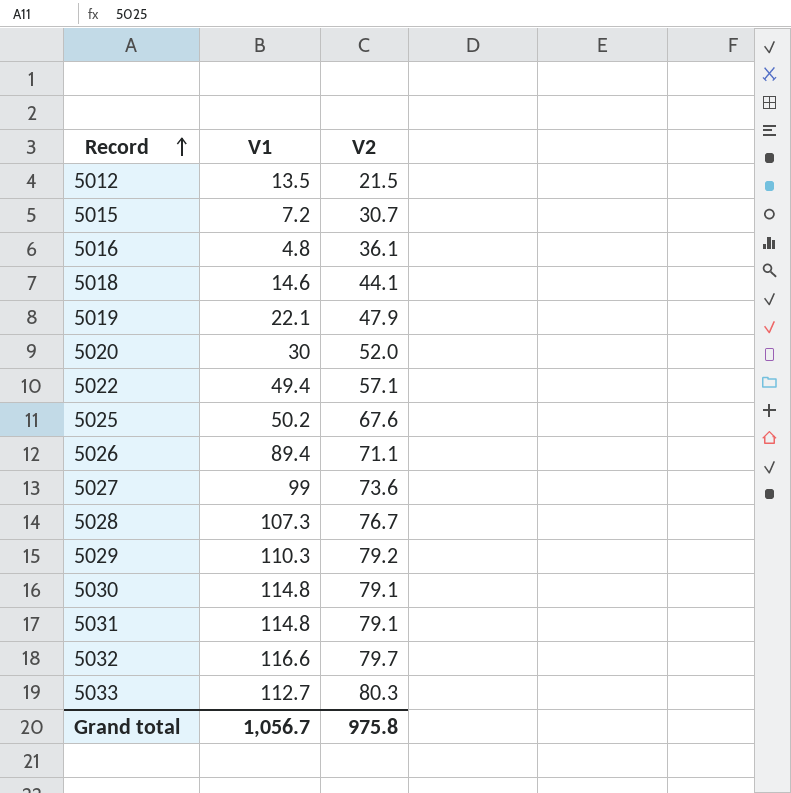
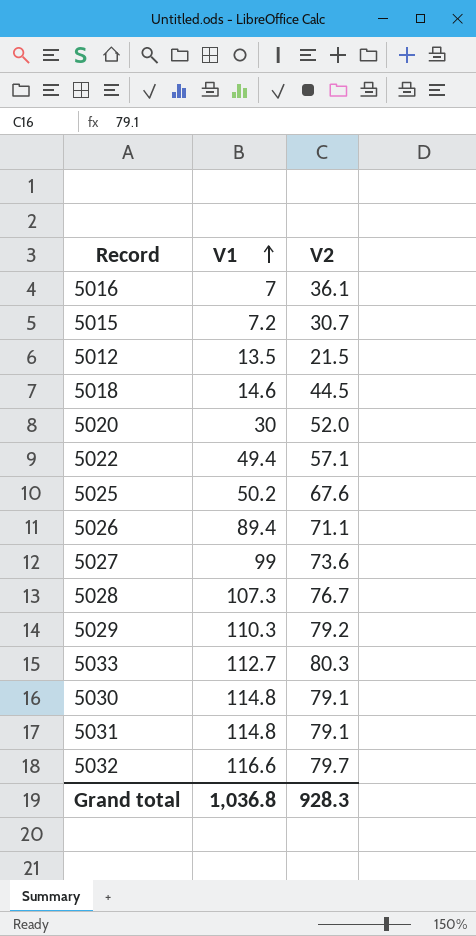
row order: Record ascending -> V1 ascending
row 5019: 22.1 | 47.9 -> none
5016 | V1: 4.8 -> 7
5018 | V2: 44.1 -> 44.5
Grand total | V1: 1,056.7 -> 1,036.8
Grand total | V2: 975.8 -> 928.3

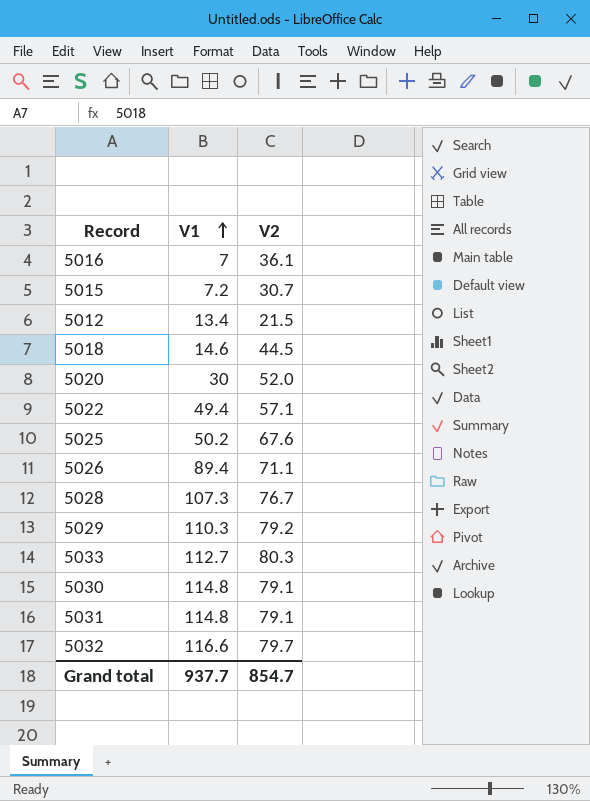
row 5027: 99 | 73.6 -> none
5012 | V1: 13.5 -> 13.4
Grand total | V1: 1,036.8 -> 937.7
Grand total | V2: 928.3 -> 854.7

